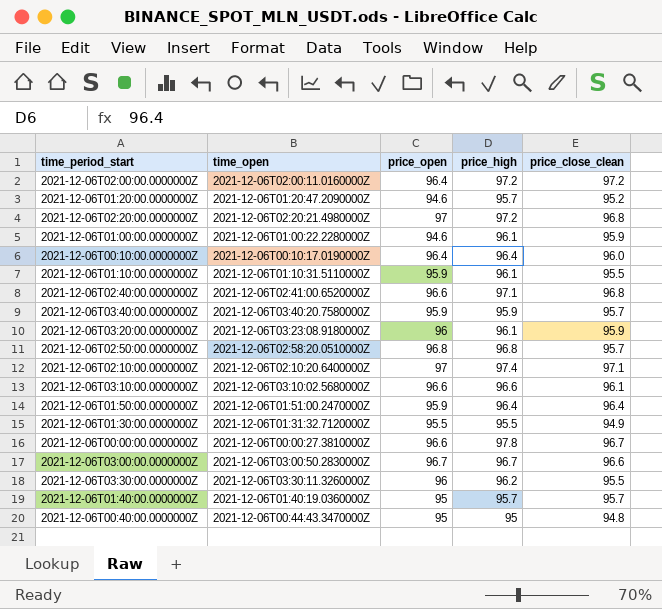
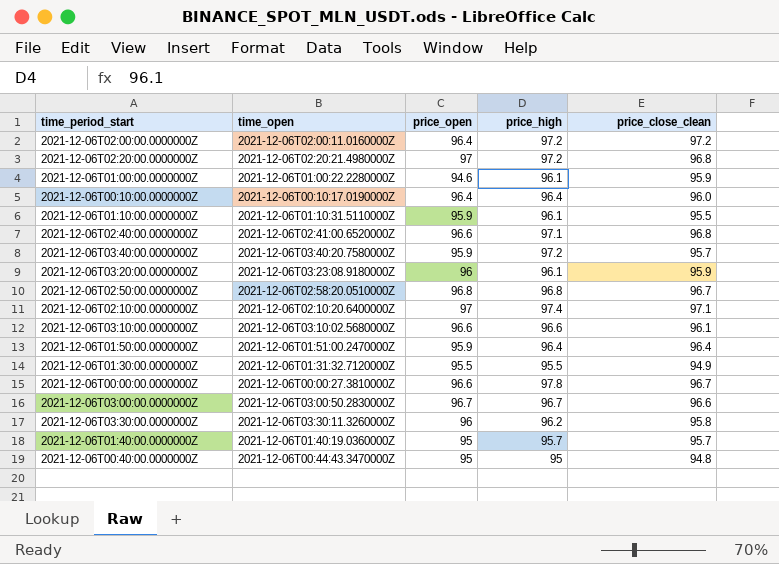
row 2021-12-06T01:20:00.0000000Z: 2021-12-06T01:20:47.2090000Z | 94.6 | 95.7 | 95.2 -> none
2021-12-06T03:40:00.0000000Z | price_high: 95.9 -> 97.2
2021-12-06T02:50:00.0000000Z | price_close_clean: 95.7 -> 96.7
2021-12-06T03:30:00.0000000Z | price_close_clean: 95.5 -> 95.8

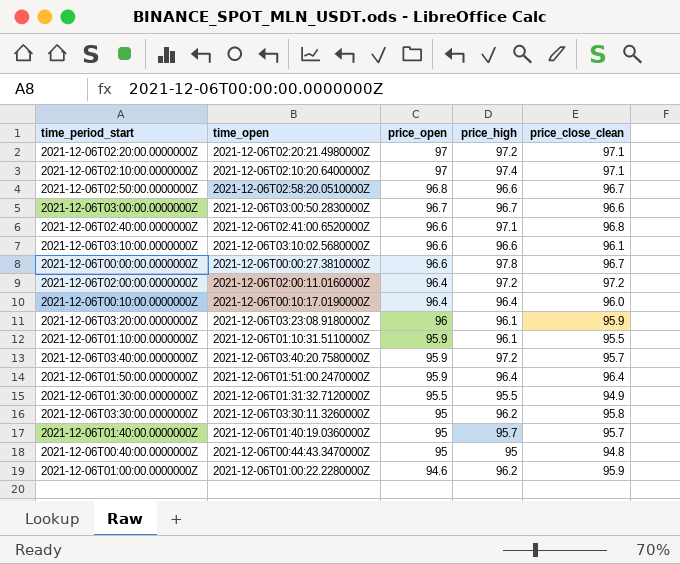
row order: none -> price_open descending
2021-12-06T02:20:00.0000000Z | price_close_clean: 96.8 -> 97.1
2021-12-06T02:50:00.0000000Z | price_high: 96.8 -> 96.6
2021-12-06T03:30:00.0000000Z | price_open: 96 -> 95
2021-12-06T01:00:00.0000000Z | price_high: 96.1 -> 96.2

